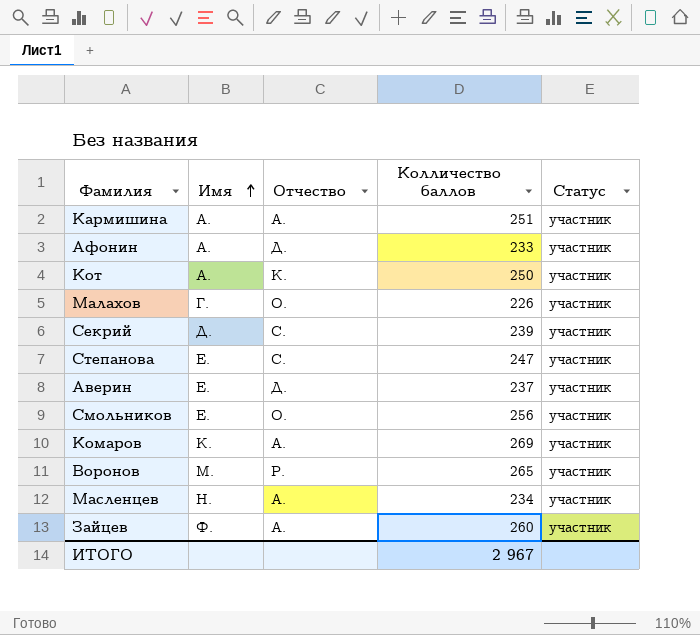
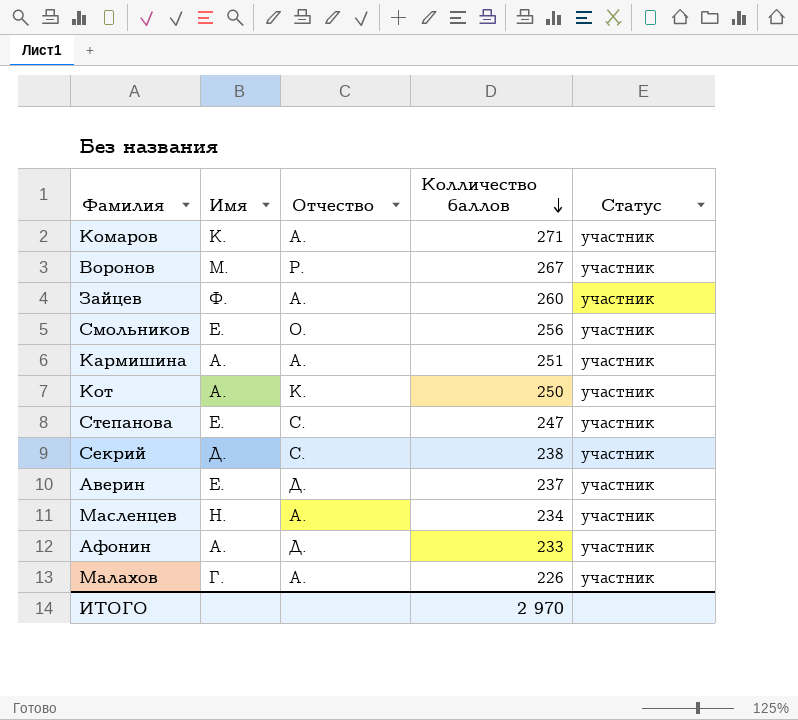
row order: Имя ascending -> Колличество баллов descending
Комаров | Колличество баллов: 269 -> 271
Воронов | Колличество баллов: 265 -> 267
Секрий | Колличество баллов: 239 -> 238
Малахов | Отчество: О. -> А.
ИТОГО | Колличество баллов: 2 967 -> 2 970

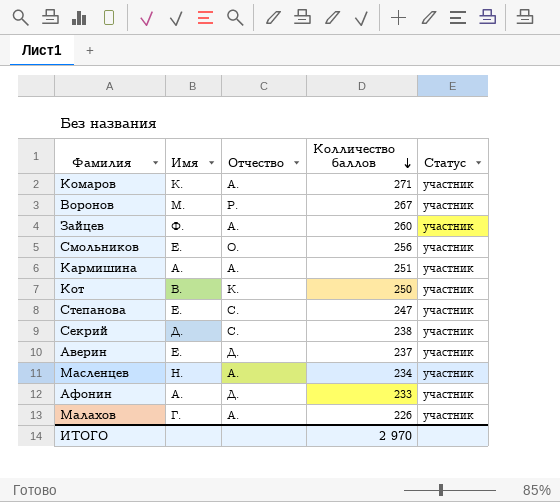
Кот | Имя: А. -> В.

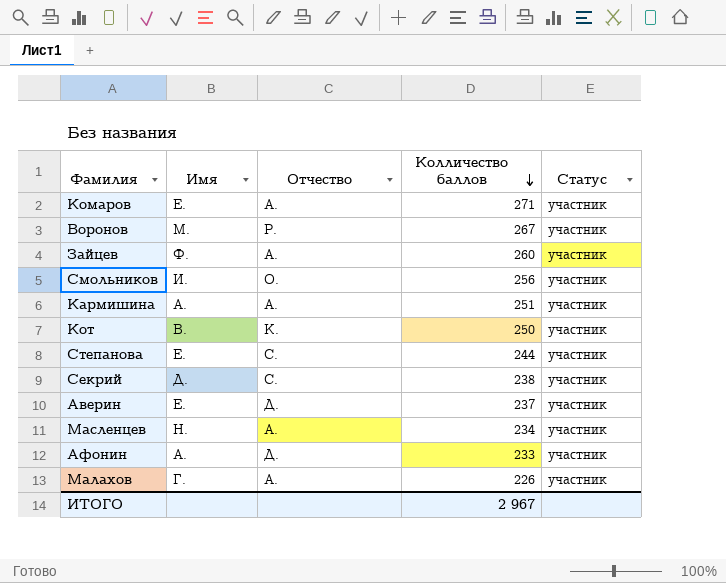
Комаров | Имя: К. -> Е.
Смольников | Имя: Е. -> И.
Степанова | Колличество баллов: 247 -> 244
ИТОГО | Колличество баллов: 2 970 -> 2 967

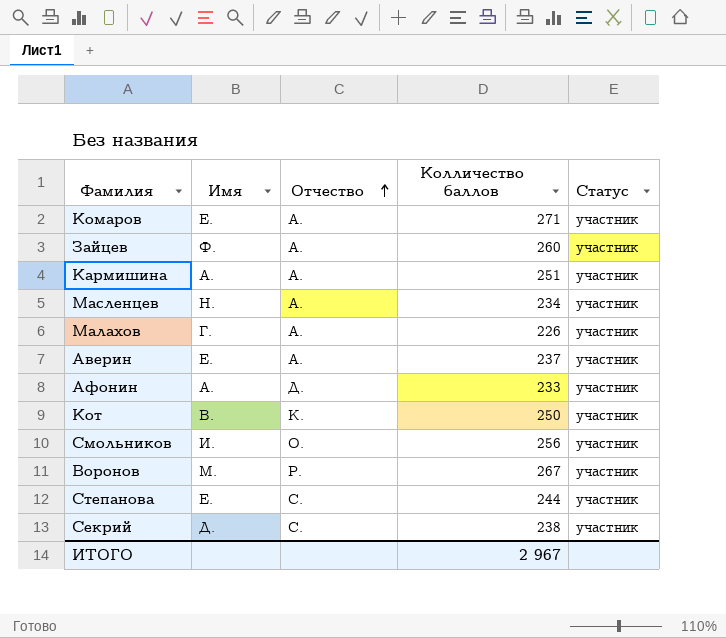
row order: Колличество баллов descending -> Отчество ascending
Аверин | Отчество: Д. -> А.

